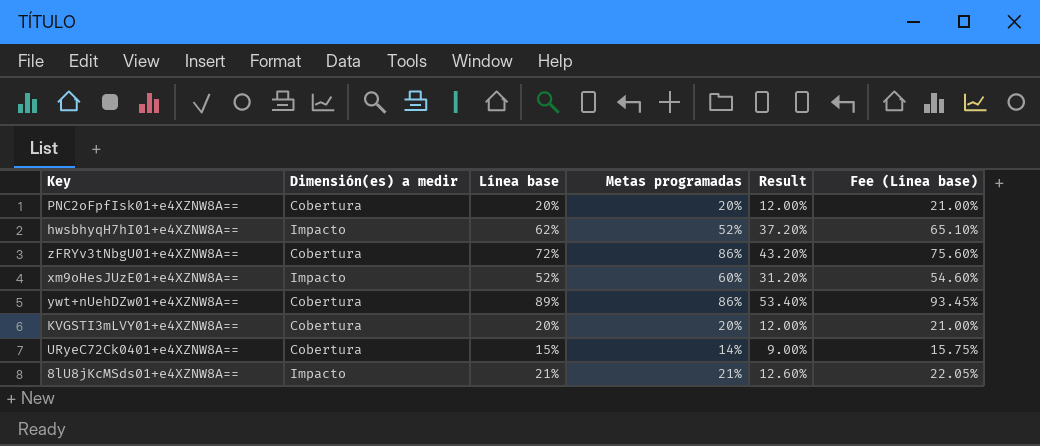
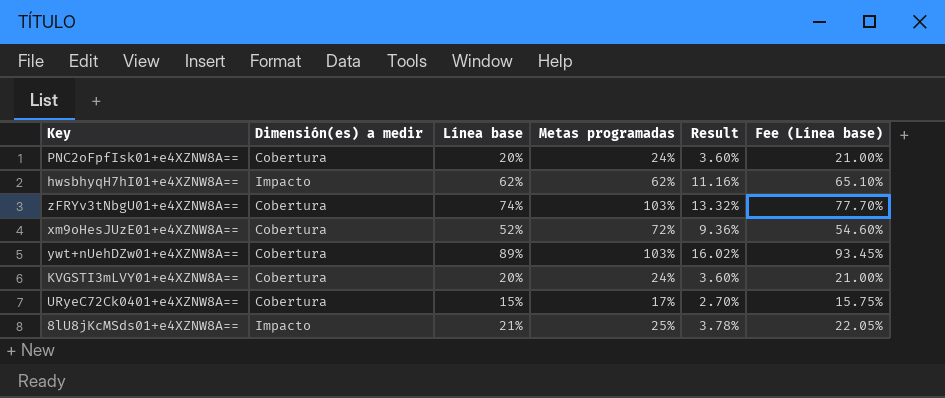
column Result | formula: [Línea base] * 0.6 -> [Línea base] * 0.18
PNC2oFpfIsk01+e4XZNW8A== | Metas programadas: 20% -> 24%
hwsbhyqH7hI01+e4XZNW8A== | Metas programadas: 52% -> 62%
zFRYv3tNbgU01+e4XZNW8A== | Línea base: 72% -> 74%
zFRYv3tNbgU01+e4XZNW8A== | Metas programadas: 86% -> 103%
zFRYv3tNbgU01+e4XZNW8A== | Fee (Línea base): 75.60% -> 77.70%
xm9oHesJUzE01+e4XZNW8A== | Dimensión(es) a medir: Impacto -> Cobertura
xm9oHesJUzE01+e4XZNW8A== | Metas programadas: 60% -> 72%
ywt+nUehDZw01+e4XZNW8A== | Metas programadas: 86% -> 103%
KVGSTI3mLVY01+e4XZNW8A== | Metas programadas: 20% -> 24%
URyeC72Ck0401+e4XZNW8A== | Metas programadas: 14% -> 17%
8lU8jKcMSds01+e4XZNW8A== | Metas programadas: 21% -> 25%

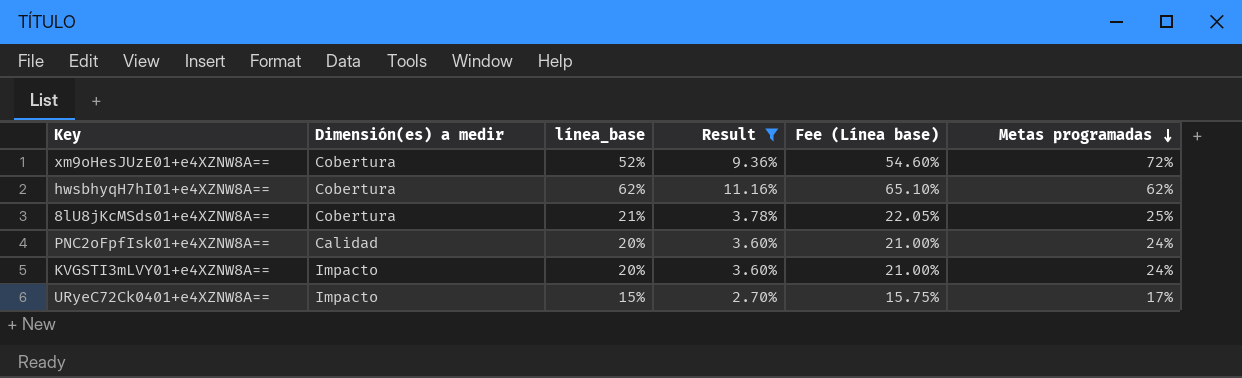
filter: none -> Result <= 11.16%
row order: none -> Metas programadas descending
column name: Línea base -> línea_base
column Metas programadas | position: 4 -> 6
hwsbhyqH7hI01+e4XZNW8A== | Dimensión(es) a medir: Impacto -> Cobertura
8lU8jKcMSds01+e4XZNW8A== | Dimensión(es) a medir: Impacto -> Cobertura
PNC2oFpfIsk01+e4XZNW8A== | Dimensión(es) a medir: Cobertura -> Calidad
KVGSTI3mLVY01+e4XZNW8A== | Dimensión(es) a medir: Cobertura -> Impacto
URyeC72Ck0401+e4XZNW8A== | Dimensión(es) a medir: Cobertura -> Impacto

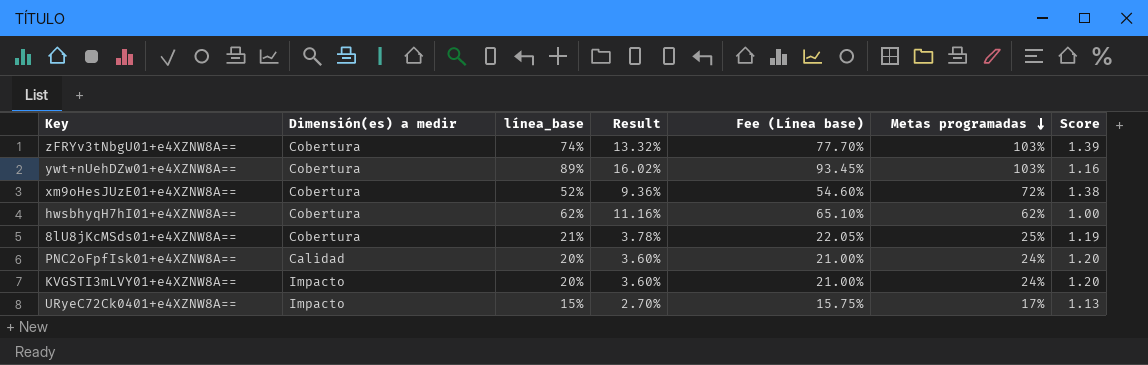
filter: Result <= 11.16% -> none
column Score | formula: none -> [Metas programadas] / [línea_base]

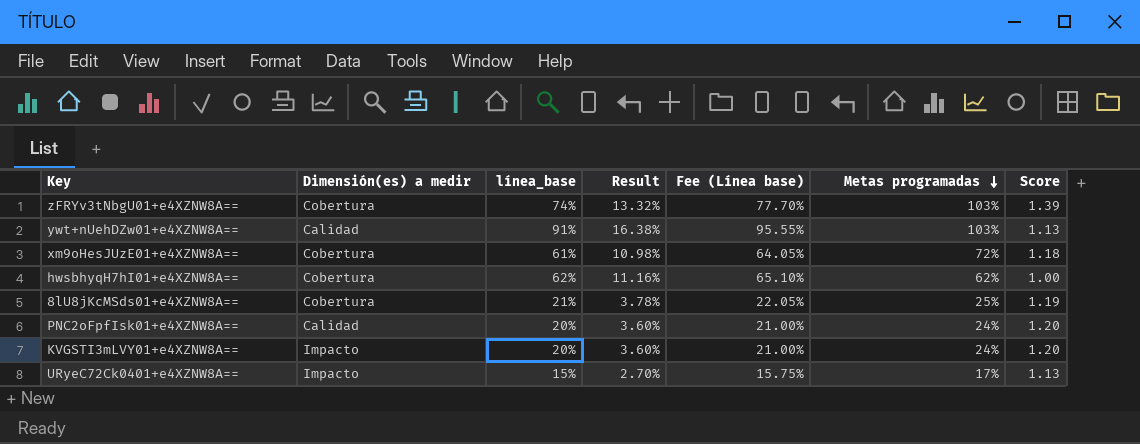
ywt+nUehDZw01+e4XZNW8A== | Dimensión(es) a medir: Cobertura -> Calidad
ywt+nUehDZw01+e4XZNW8A== | línea_base: 89% -> 91%
ywt+nUehDZw01+e4XZNW8A== | Result: 16.02% -> 16.38%
ywt+nUehDZw01+e4XZNW8A== | Fee (Línea base): 93.45% -> 95.55%
ywt+nUehDZw01+e4XZNW8A== | Score: 1.16 -> 1.13
xm9oHesJUzE01+e4XZNW8A== | línea_base: 52% -> 61%
xm9oHesJUzE01+e4XZNW8A== | Result: 9.36% -> 10.98%
xm9oHesJUzE01+e4XZNW8A== | Fee (Línea base): 54.60% -> 64.05%
xm9oHesJUzE01+e4XZNW8A== | Score: 1.38 -> 1.18

